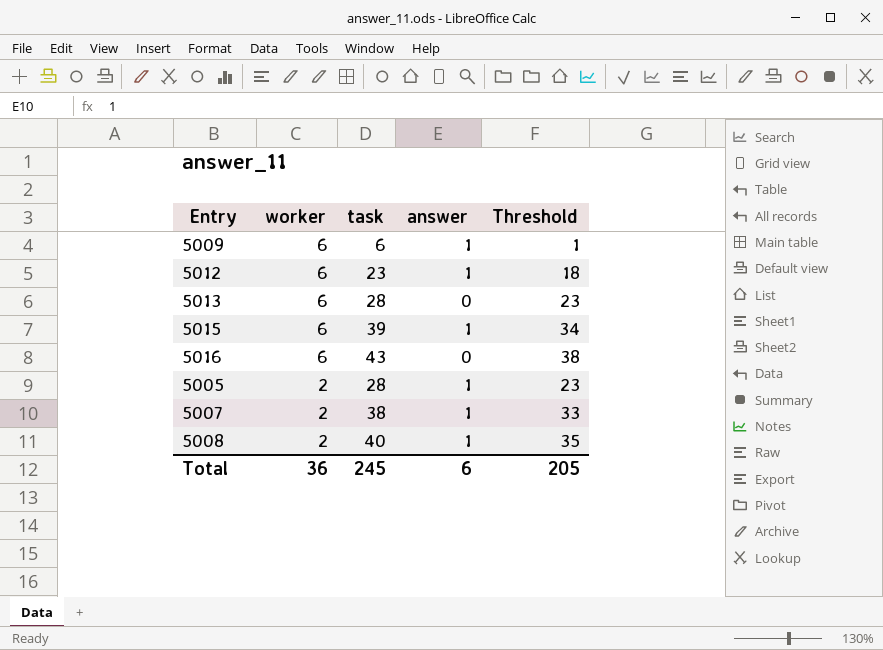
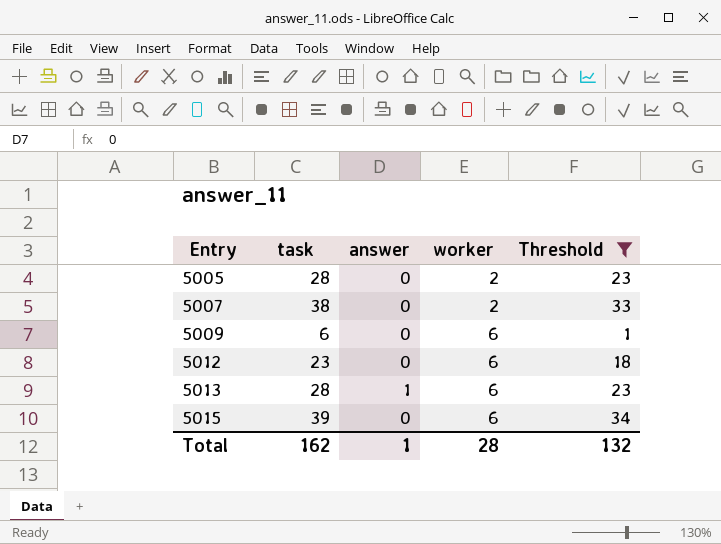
filter: none -> Threshold <= 34
row order: worker descending -> Entry ascending
column worker | position: 2 -> 4
5005 | answer: 1 -> 0
5007 | answer: 1 -> 0
5009 | answer: 1 -> 0
5012 | answer: 1 -> 0
5013 | answer: 0 -> 1
5015 | answer: 1 -> 0
Total | task: 245 -> 162
Total | answer: 6 -> 1
Total | worker: 36 -> 28
Total | Threshold: 205 -> 132

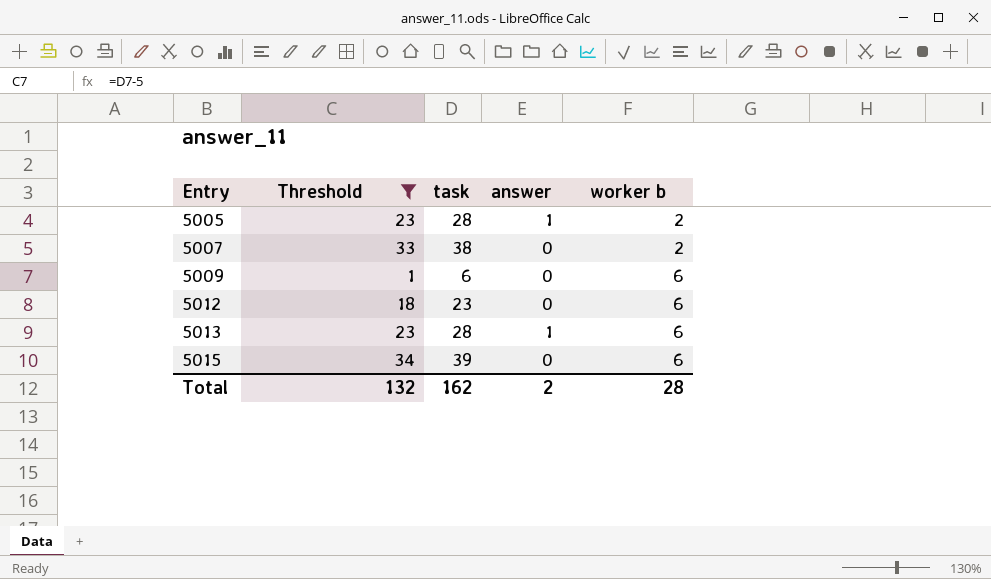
column Threshold | position: 5 -> 2
column name: worker -> worker b
5005 | answer: 0 -> 1
Total | answer: 1 -> 2

